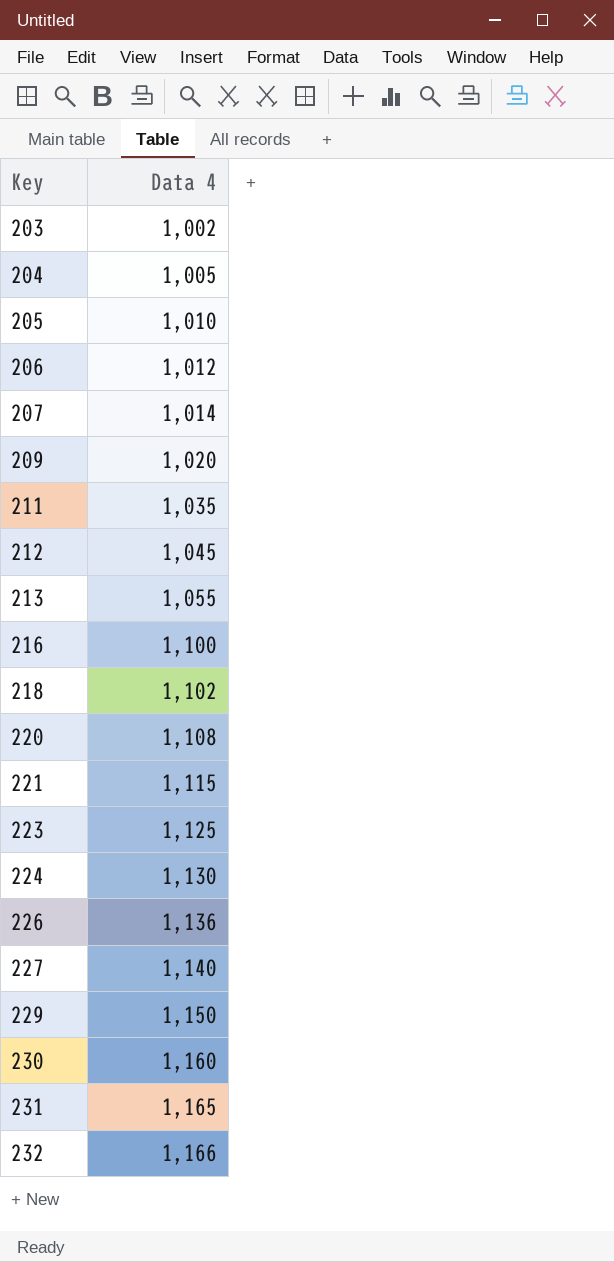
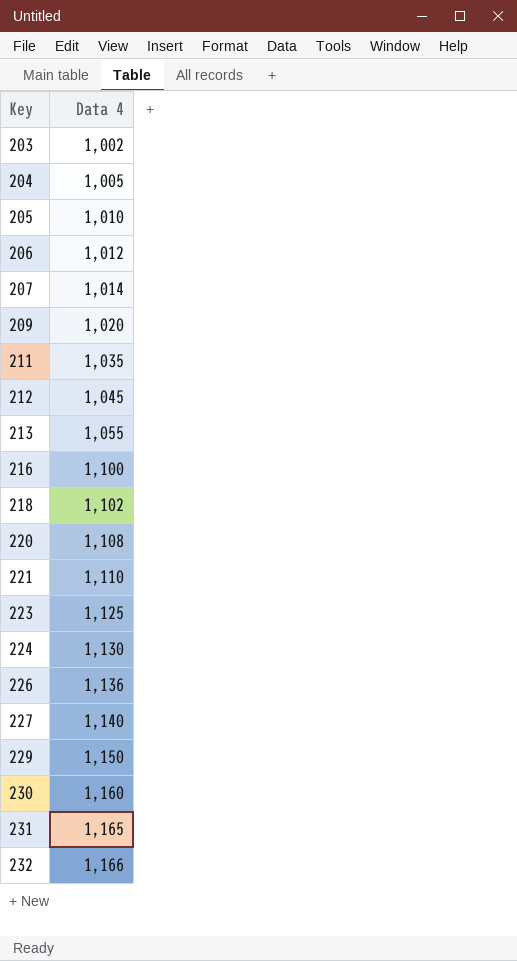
221 | Data 4: 1,115 -> 1,110

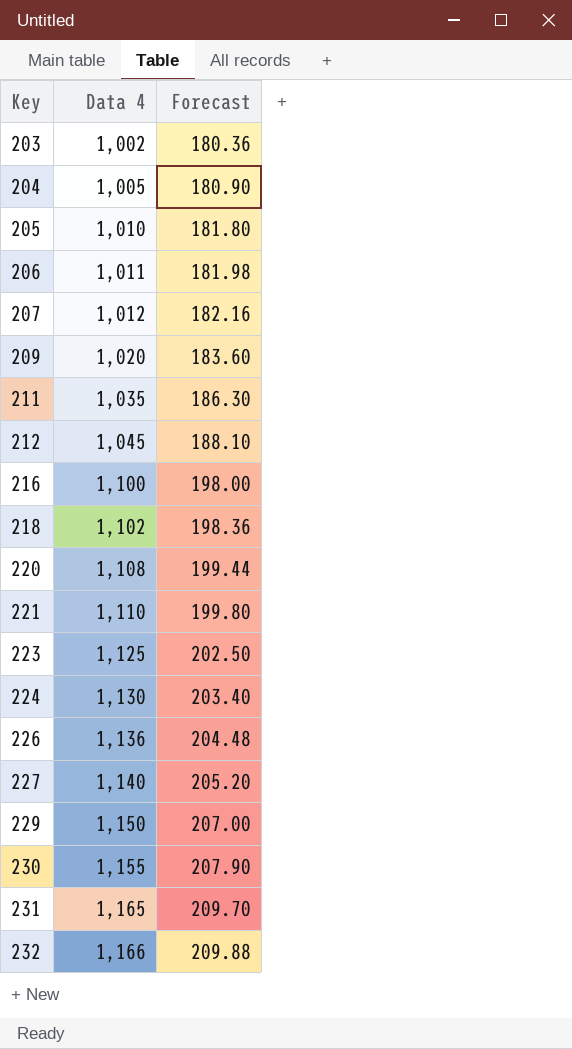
column Forecast | formula: none -> [Data 4] * 0.18
row 213: 1,055 -> none
206 | Data 4: 1,012 -> 1,011
207 | Data 4: 1,014 -> 1,012
230 | Data 4: 1,160 -> 1,155

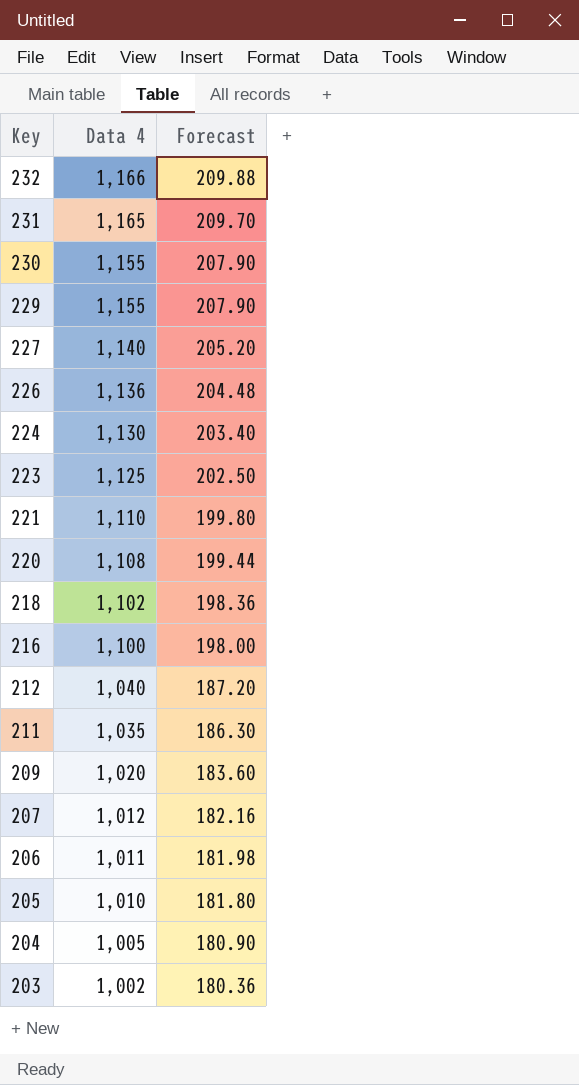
row order: Key ascending -> Key descending
229 | Data 4: 1,150 -> 1,155
229 | Forecast: 207.00 -> 207.90
212 | Data 4: 1,045 -> 1,040
212 | Forecast: 188.10 -> 187.20

